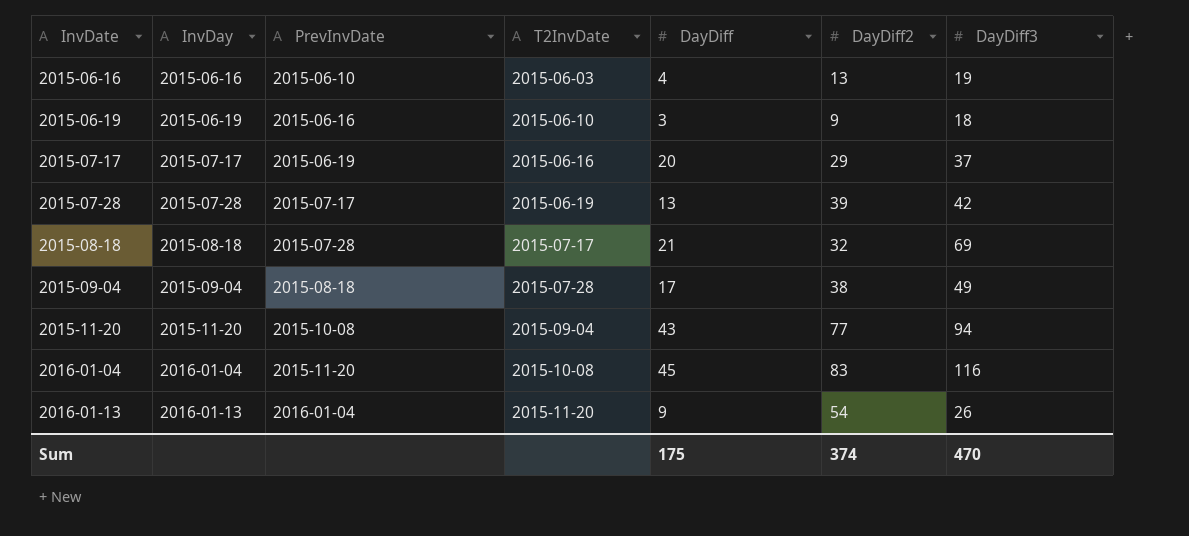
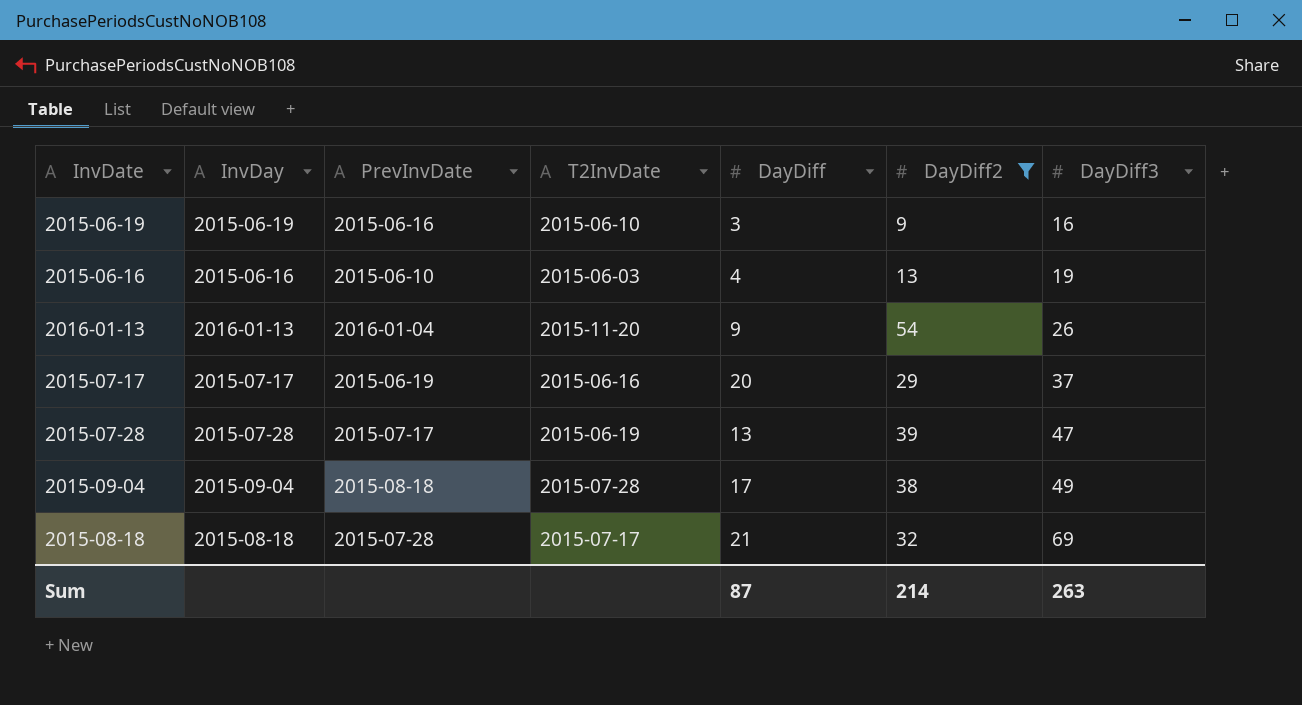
filter: none -> DayDiff2 <= 54
row order: InvDate ascending -> DayDiff3 ascending
2015-06-19 | DayDiff3: 18 -> 16
2015-07-28 | DayDiff3: 42 -> 47
Sum | DayDiff: 175 -> 87
Sum | DayDiff2: 374 -> 214
Sum | DayDiff3: 470 -> 263

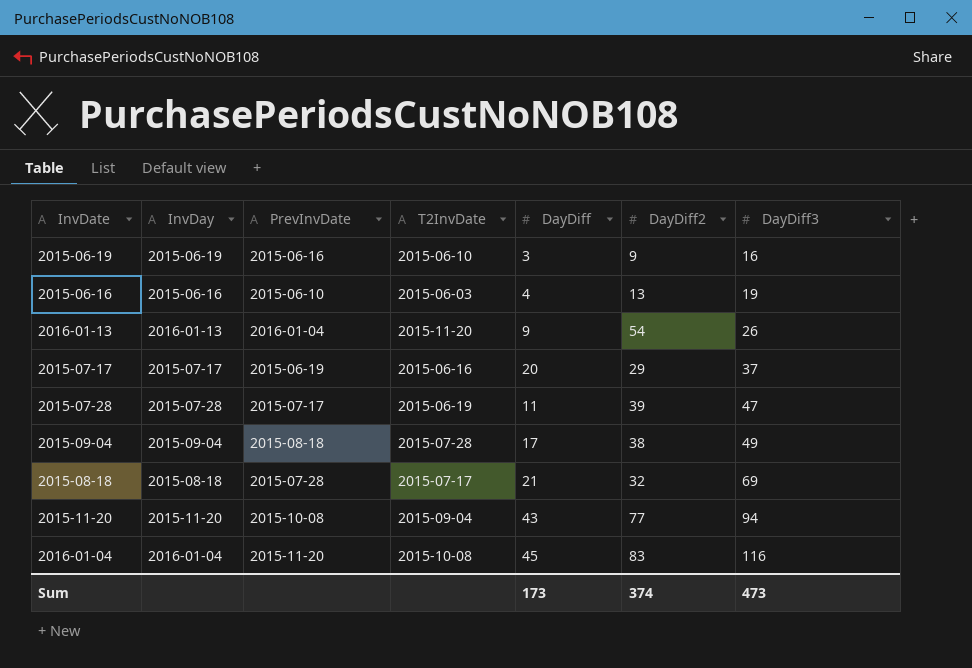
filter: DayDiff2 <= 54 -> none
2015-07-28 | DayDiff: 13 -> 11
Sum | DayDiff: 87 -> 173
Sum | DayDiff2: 214 -> 374
Sum | DayDiff3: 263 -> 473

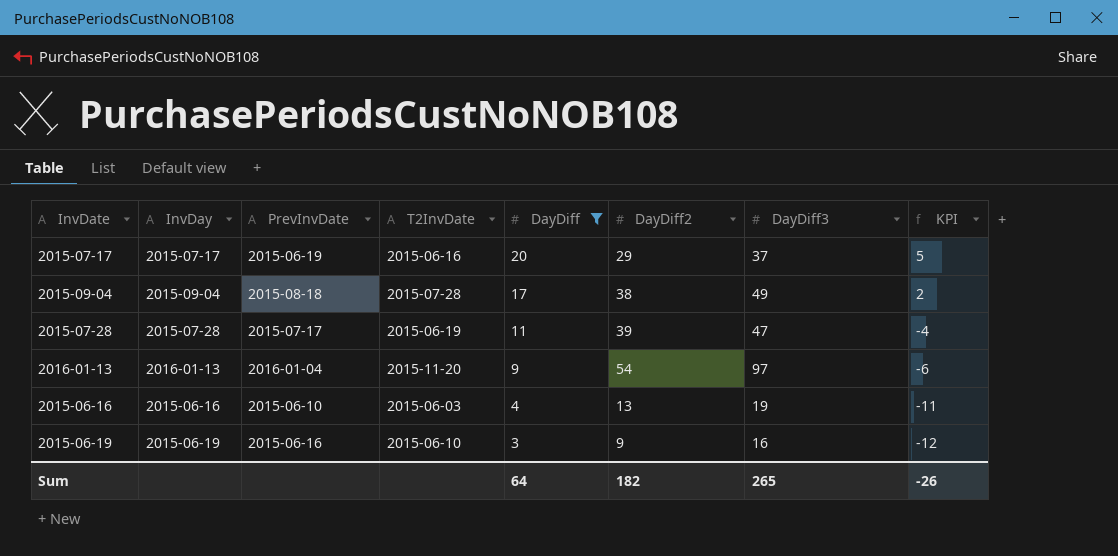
filter: none -> DayDiff <= 20
row order: DayDiff3 ascending -> DayDiff descending
column KPI | formula: none -> [DayDiff] - 15
2016-01-13 | DayDiff3: 26 -> 97
Sum | DayDiff: 173 -> 64
Sum | DayDiff2: 374 -> 182
Sum | DayDiff3: 473 -> 265

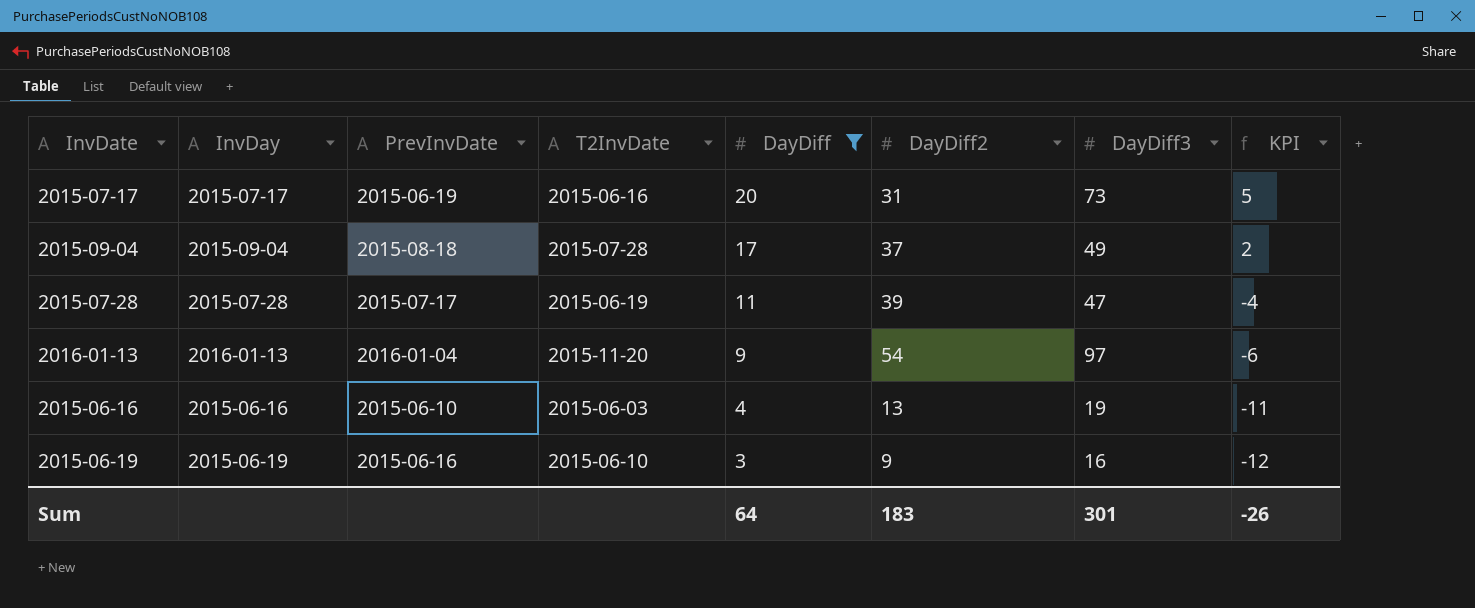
2015-07-17 | DayDiff2: 29 -> 31
2015-07-17 | DayDiff3: 37 -> 73
2015-09-04 | DayDiff2: 38 -> 37
Sum | DayDiff2: 182 -> 183
Sum | DayDiff3: 265 -> 301

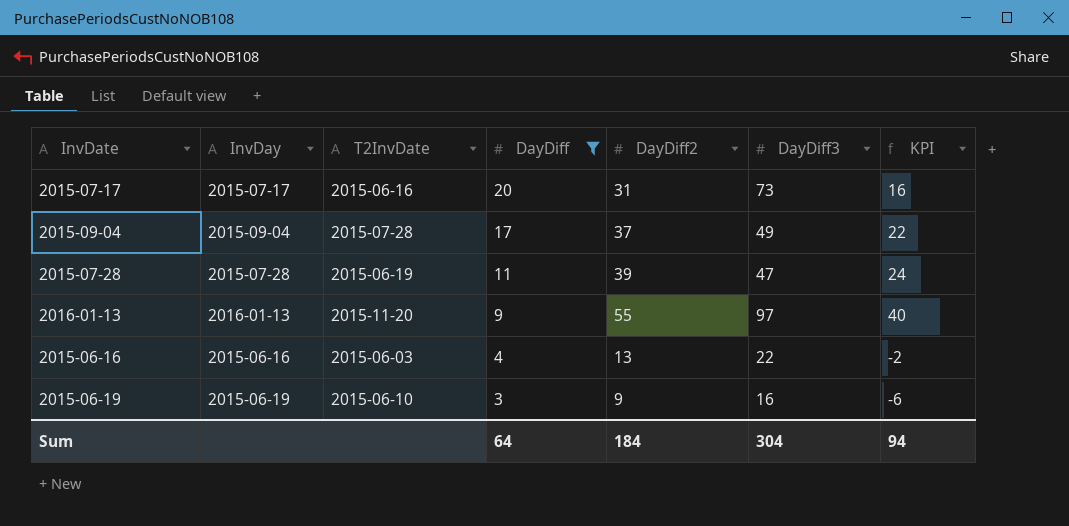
column PrevInvDate | position: 3 -> none
column KPI | formula: [DayDiff] - 15 -> [DayDiff2] - 15
2016-01-13 | DayDiff2: 54 -> 55
2015-06-16 | DayDiff3: 19 -> 22
Sum | DayDiff2: 183 -> 184
Sum | DayDiff3: 301 -> 304
Sum | KPI: -26 -> 94

